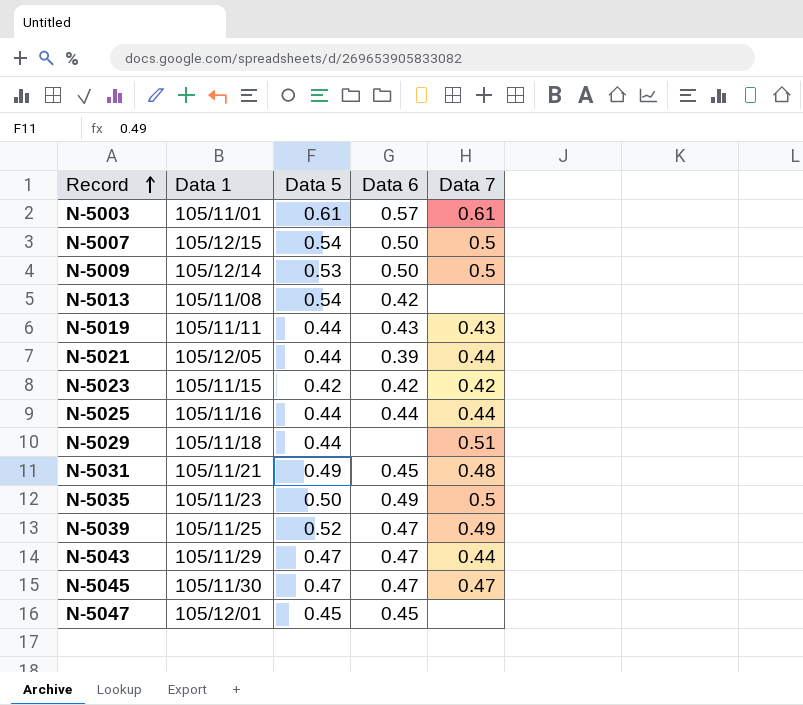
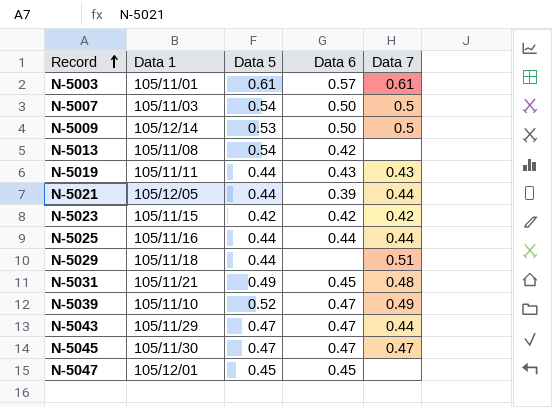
row N-5035: 105/11/23 | 0.50 | 0.49 | 0.5 -> none
N-5007 | Data 1: 105/12/15 -> 105/11/03
N-5039 | Data 1: 105/11/25 -> 105/11/10

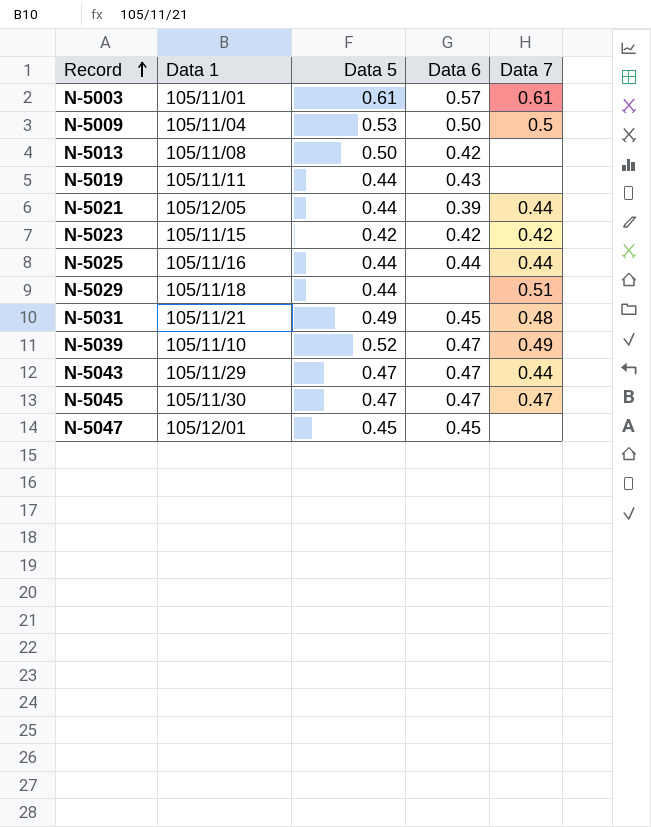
row N-5007: 105/11/03 | 0.54 | 0.50 | 0.5 -> none
N-5009 | Data 1: 105/12/14 -> 105/11/04
N-5013 | Data 5: 0.54 -> 0.50
N-5019 | Data 7: 0.43 -> none

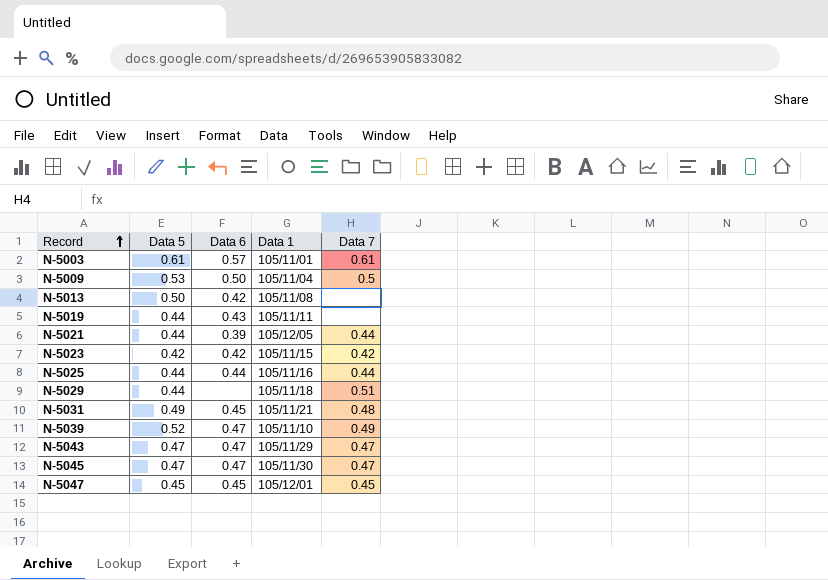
column Data 1 | position: 2 -> 4
N-5043 | Data 7: 0.44 -> 0.47
N-5047 | Data 7: none -> 0.45

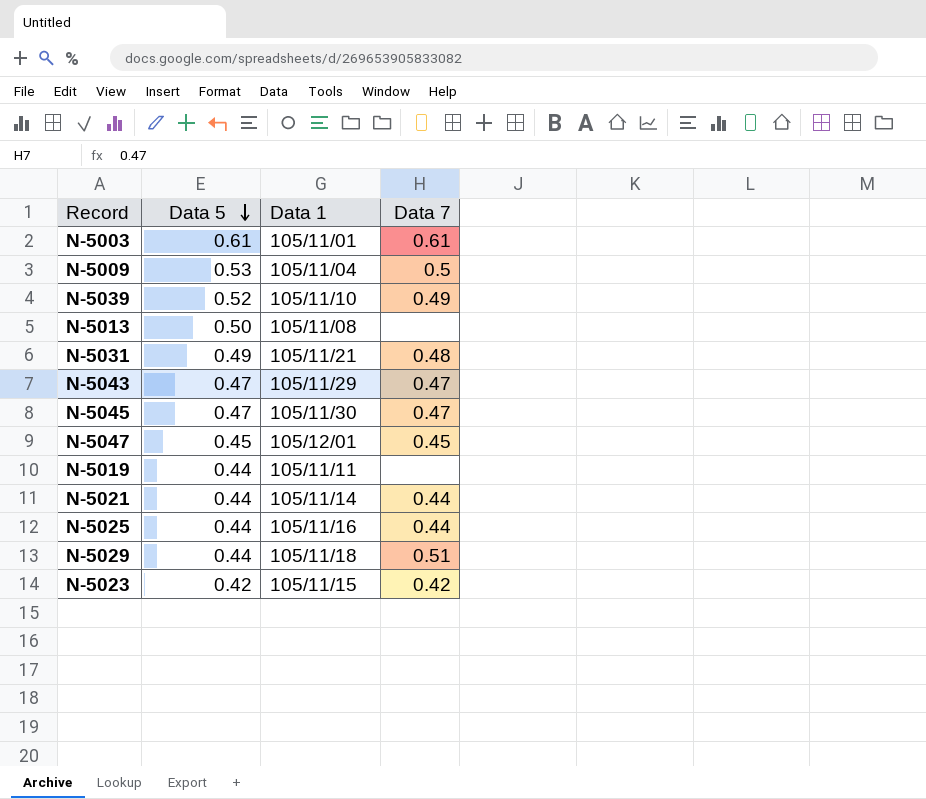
row order: Record ascending -> Data 5 descending
column Data 6 | position: 3 -> none
N-5021 | Data 1: 105/12/05 -> 105/11/14

